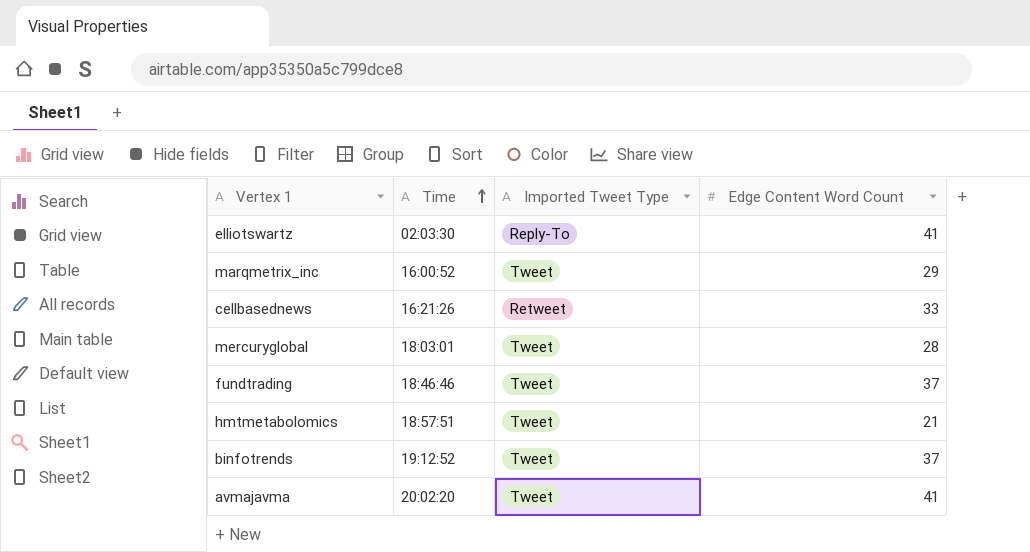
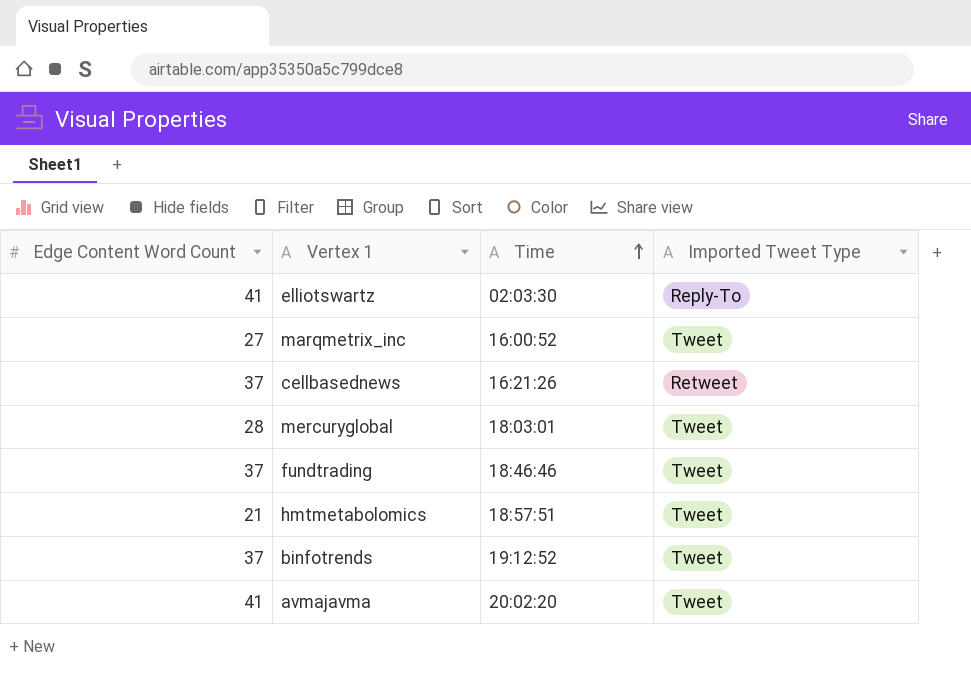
column Edge Content Word Count | position: 4 -> 1
marqmetrix_inc | Edge Content Word Count: 29 -> 27
cellbasednews | Edge Content Word Count: 33 -> 37

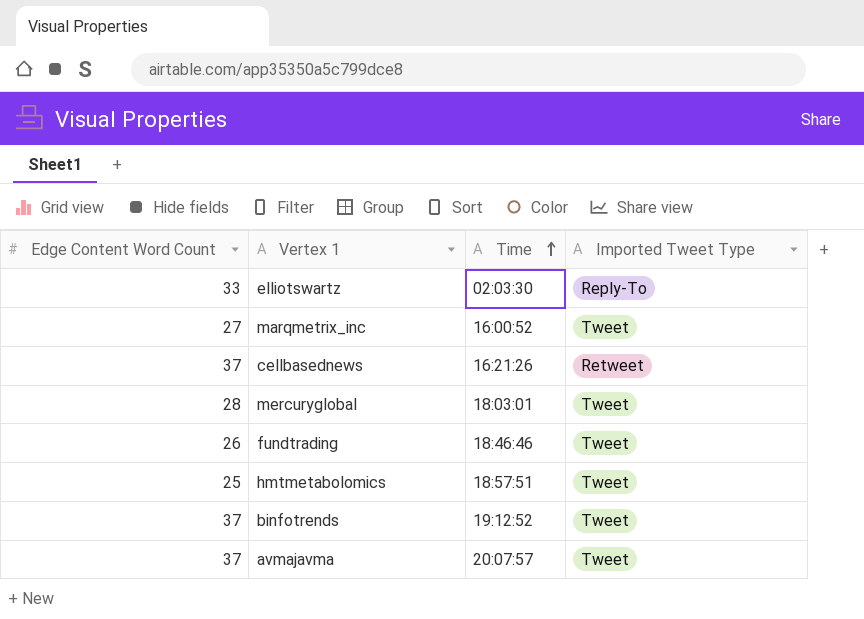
elliotswartz | Edge Content Word Count: 41 -> 33
fundtrading | Edge Content Word Count: 37 -> 26
hmtmetabolomics | Edge Content Word Count: 21 -> 25
avmajavma | Edge Content Word Count: 41 -> 37
avmajavma | Time: 20:02:20 -> 20:07:57

